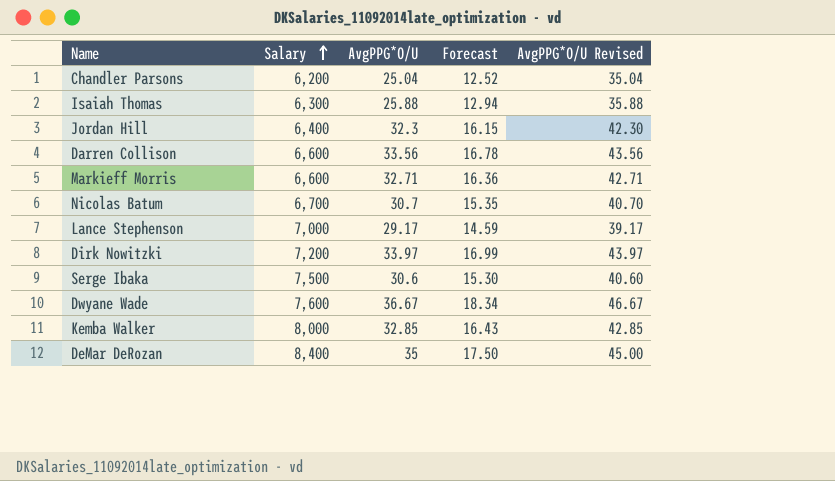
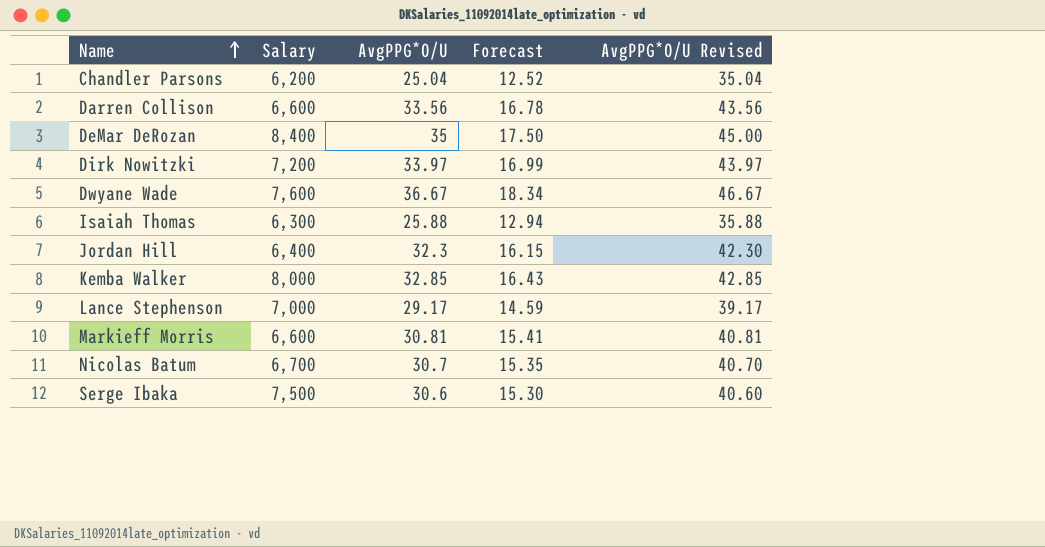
row order: Salary ascending -> Name ascending
Markieff Morris | AvgPPG*O/U: 32.71 -> 30.81
Markieff Morris | Forecast: 16.36 -> 15.41
Markieff Morris | AvgPPG*O/U Revised: 42.71 -> 40.81

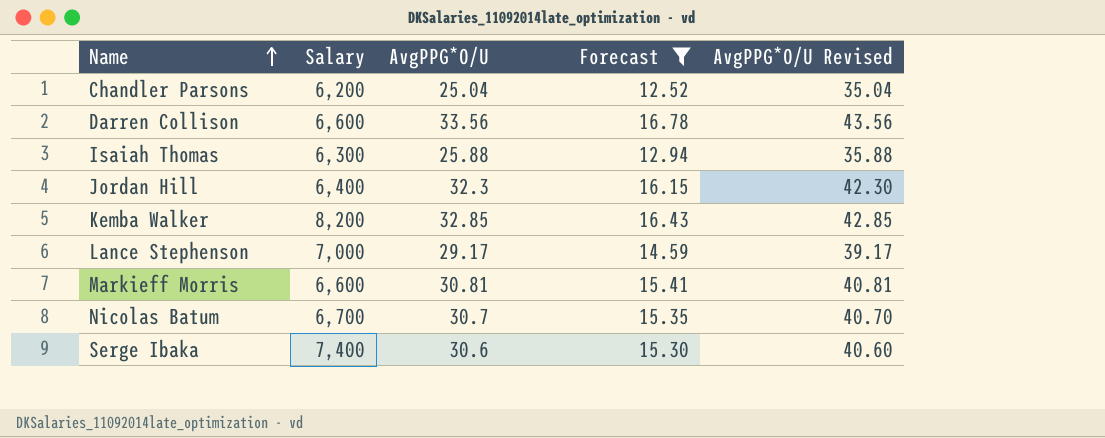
filter: none -> Forecast <= 16.78
Kemba Walker | Salary: 8,000 -> 8,200
Serge Ibaka | Salary: 7,500 -> 7,400

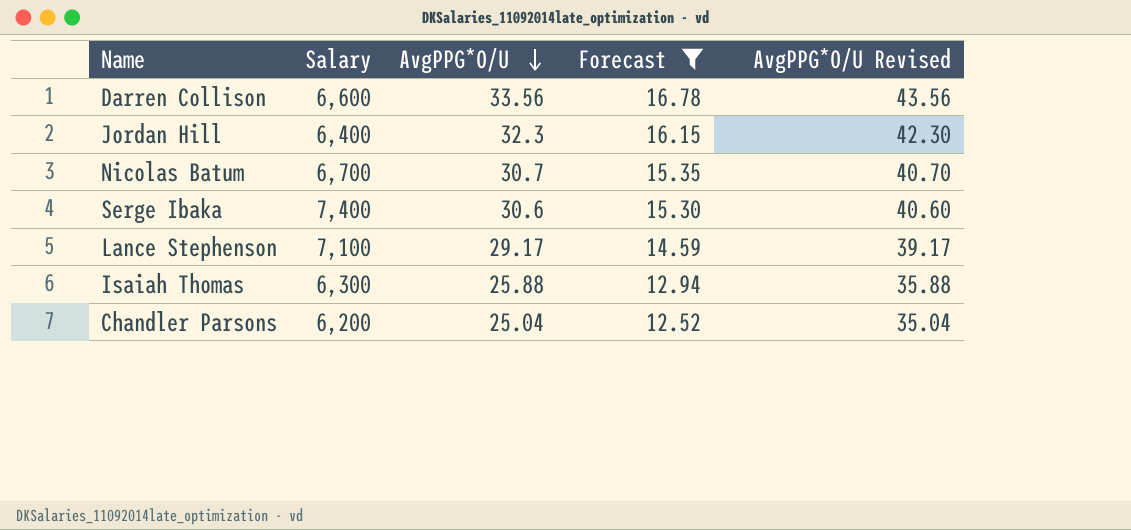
row order: Name ascending -> AvgPPG*O/U descending
row Kemba Walker: 8,200 | 32.85 | 16.43 | 42.85 -> none
row Markieff Morris: 6,600 | 30.81 | 15.41 | 40.81 -> none
Lance Stephenson | Salary: 7,000 -> 7,100

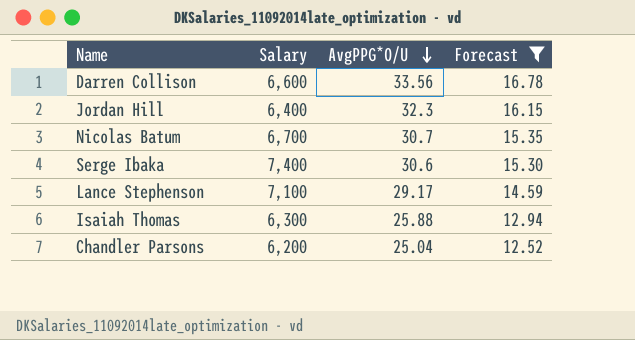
column AvgPPG*O/U Revised | formula: [AvgPPG*O/U] + 10 -> none

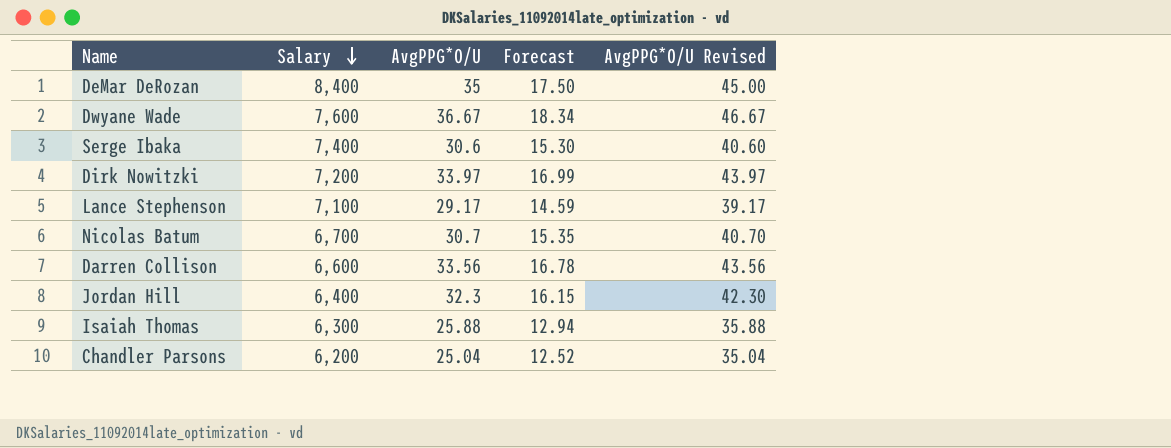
filter: Forecast <= 16.78 -> none
row order: AvgPPG*O/U descending -> Salary descending
column AvgPPG*O/U Revised | formula: none -> [AvgPPG*O/U] + 10

